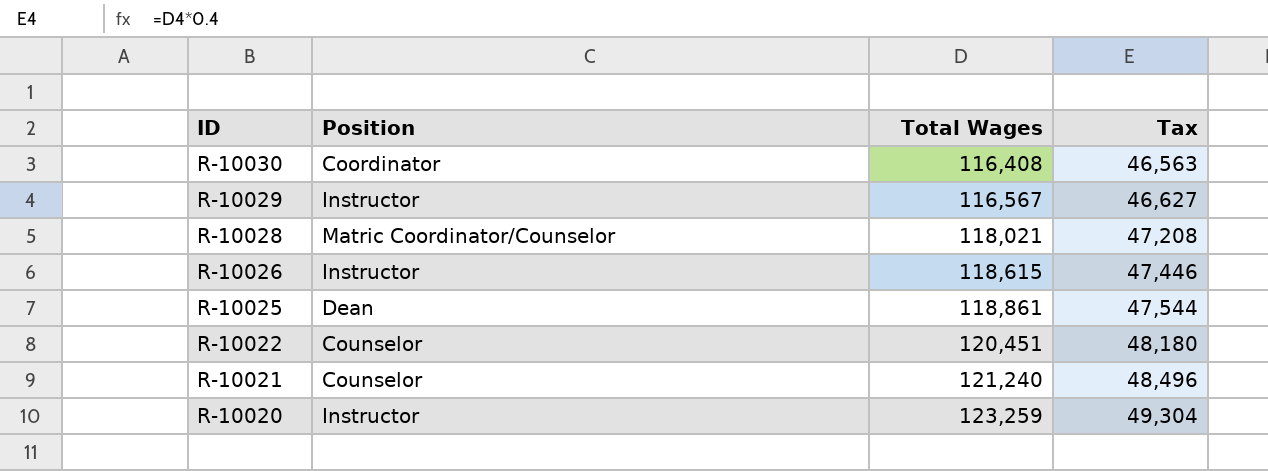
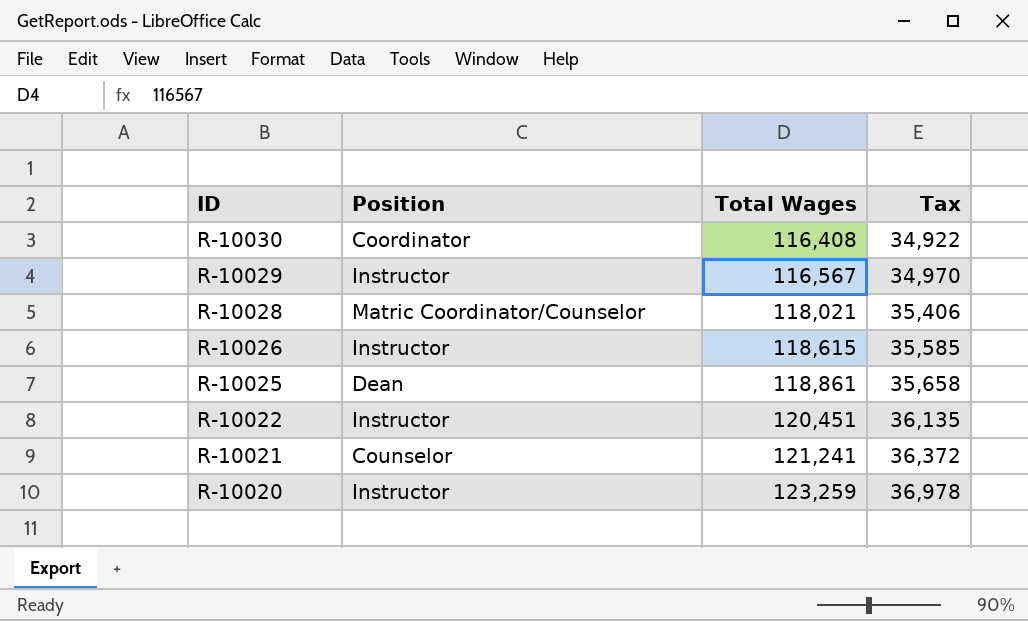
column Tax | formula: [Total Wages] * 0.4 -> [Total Wages] * 0.3
R-10022 | Position: Counselor -> Instructor
R-10021 | Total Wages: 121,240 -> 121,241

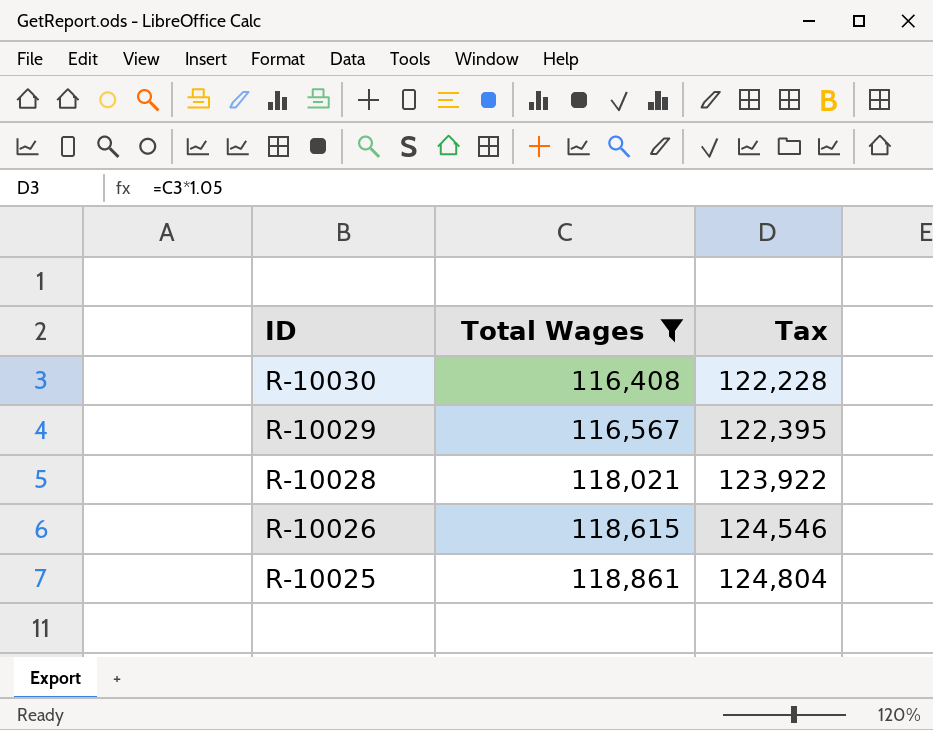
filter: none -> Total Wages <= 118,861
column Position | position: 2 -> none
column Tax | formula: [Total Wages] * 0.3 -> [Total Wages] * 1.05

